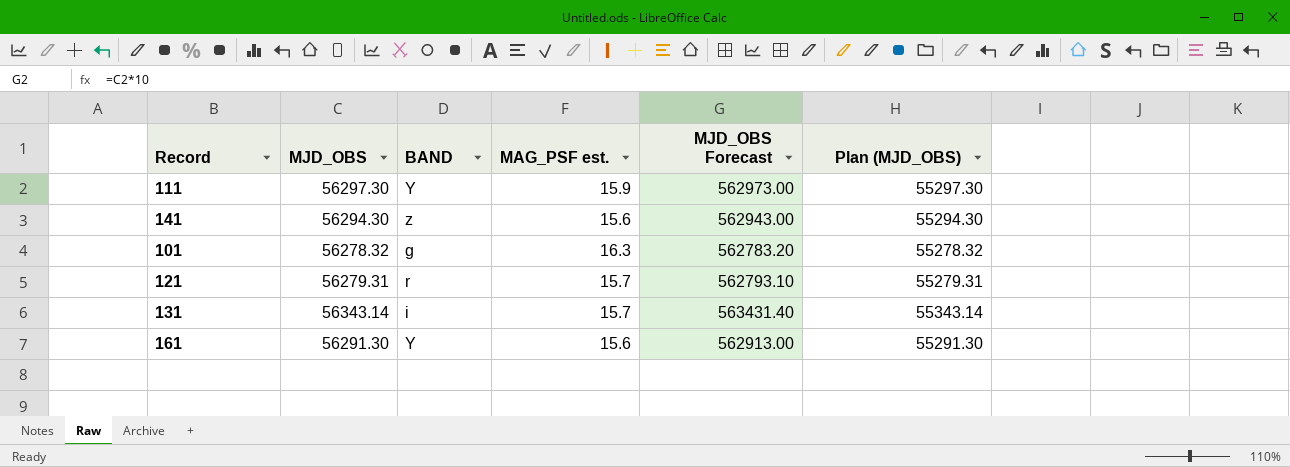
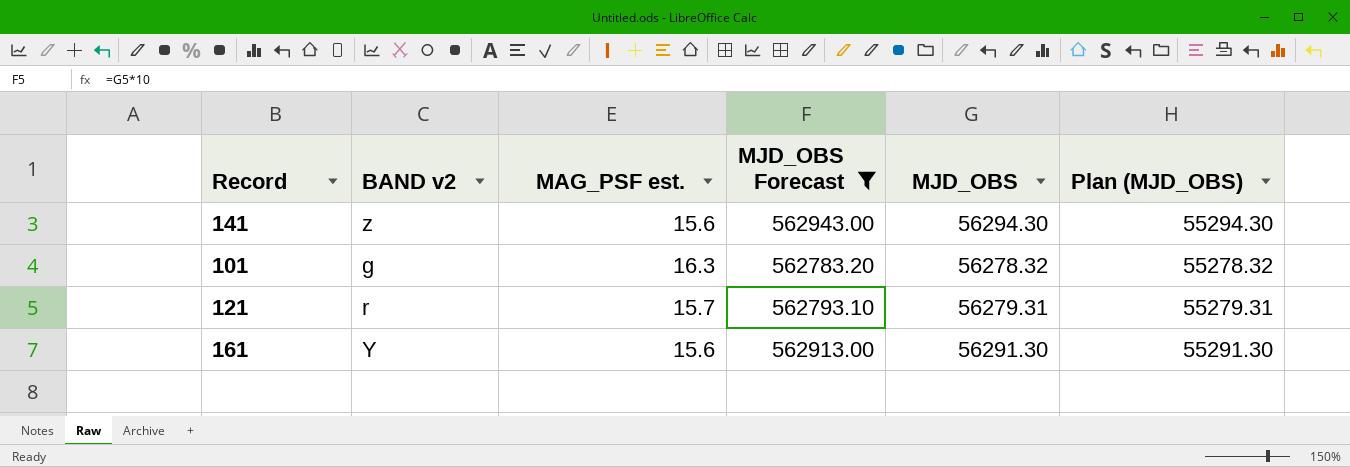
filter: none -> MJD_OBS Forecast <= 562943.00
column name: BAND -> BAND v2
column MJD_OBS | position: 2 -> 5

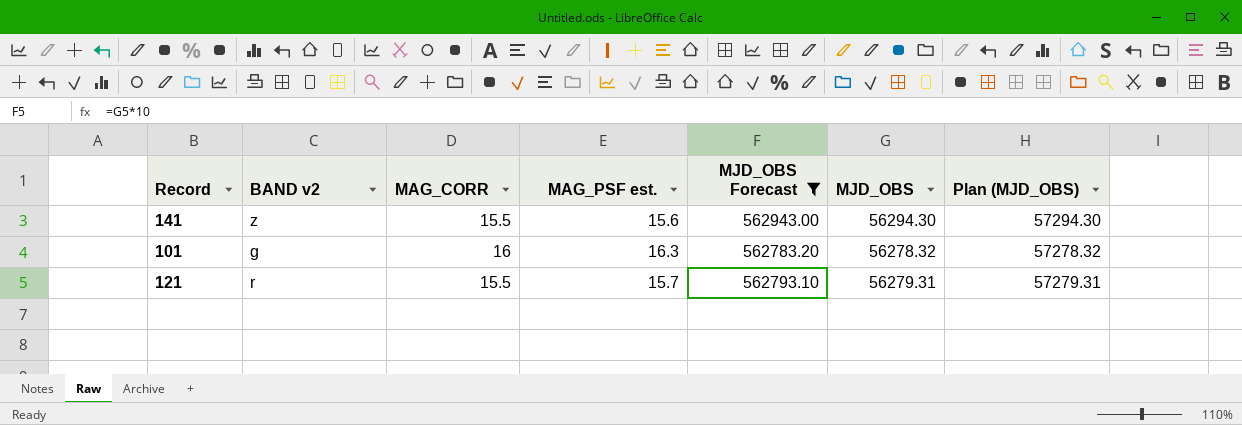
column MAG_CORR | position: none -> 3
column Plan (MJD_OBS) | formula: [MJD_OBS] - 1000 -> [MJD_OBS] + 1000
row 161: Y | 15.6 | 562913.00 | 56291.30 | 55291.30 -> none

